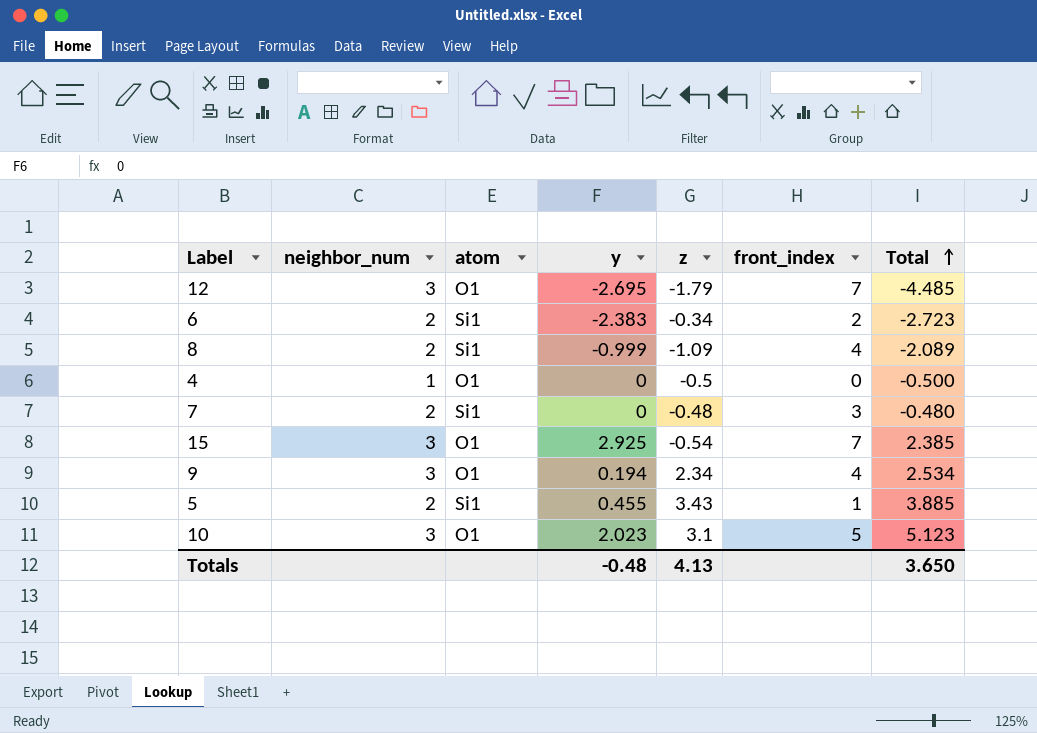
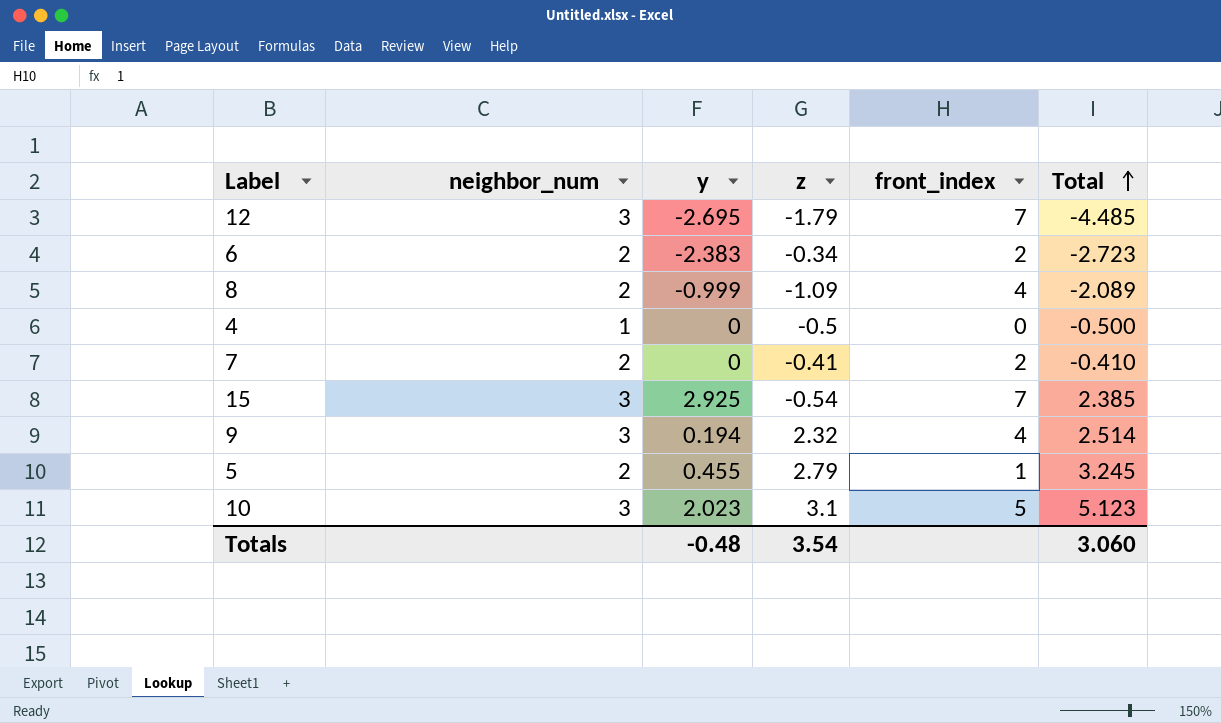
column atom | position: 3 -> none
7 | z: -0.48 -> -0.41
7 | front_index: 3 -> 2
7 | Total: -0.480 -> -0.410
9 | z: 2.34 -> 2.32
9 | Total: 2.534 -> 2.514
5 | z: 3.43 -> 2.79
5 | Total: 3.885 -> 3.245
Totals | z: 4.13 -> 3.54
Totals | Total: 3.650 -> 3.060

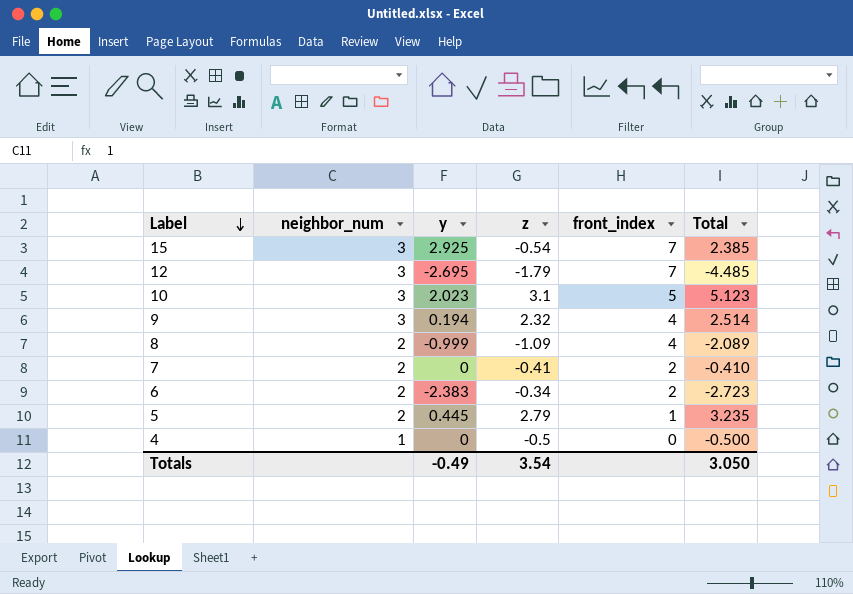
row order: Total ascending -> Label descending
5 | y: 0.455 -> 0.445
5 | Total: 3.245 -> 3.235
Totals | y: -0.48 -> -0.49
Totals | Total: 3.060 -> 3.050

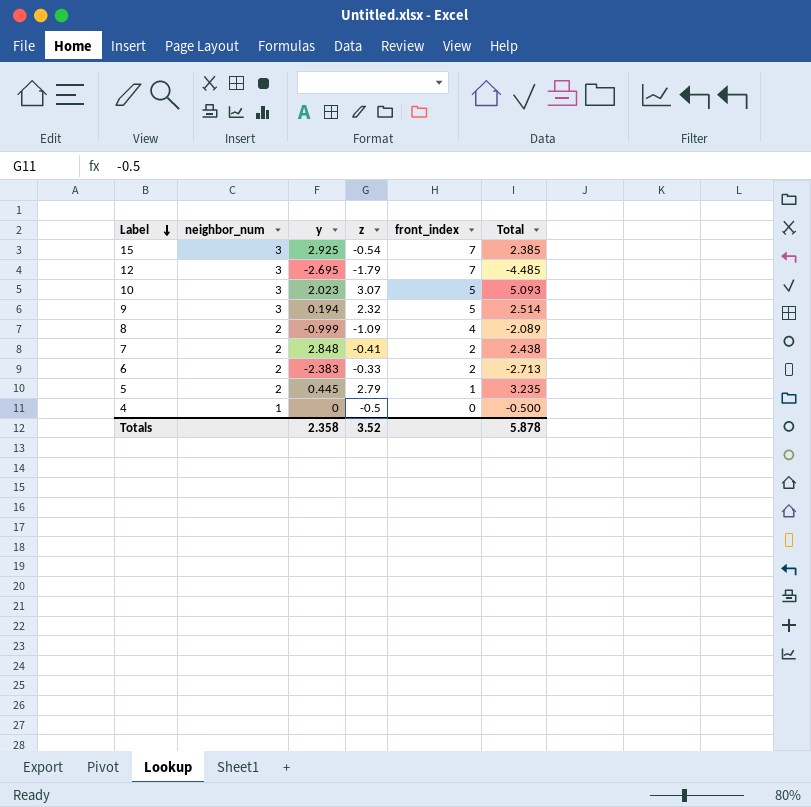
10 | z: 3.1 -> 3.07
10 | Total: 5.123 -> 5.093
9 | front_index: 4 -> 5
7 | y: 0 -> 2.848
7 | Total: -0.410 -> 2.438
6 | z: -0.34 -> -0.33
6 | Total: -2.723 -> -2.713
Totals | y: -0.49 -> 2.358
Totals | z: 3.54 -> 3.52
Totals | Total: 3.050 -> 5.878

